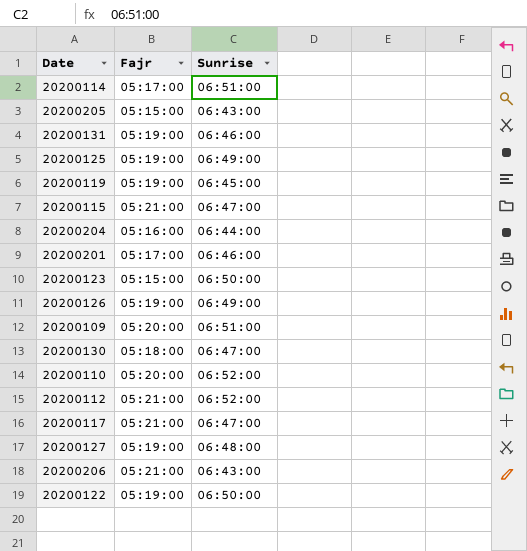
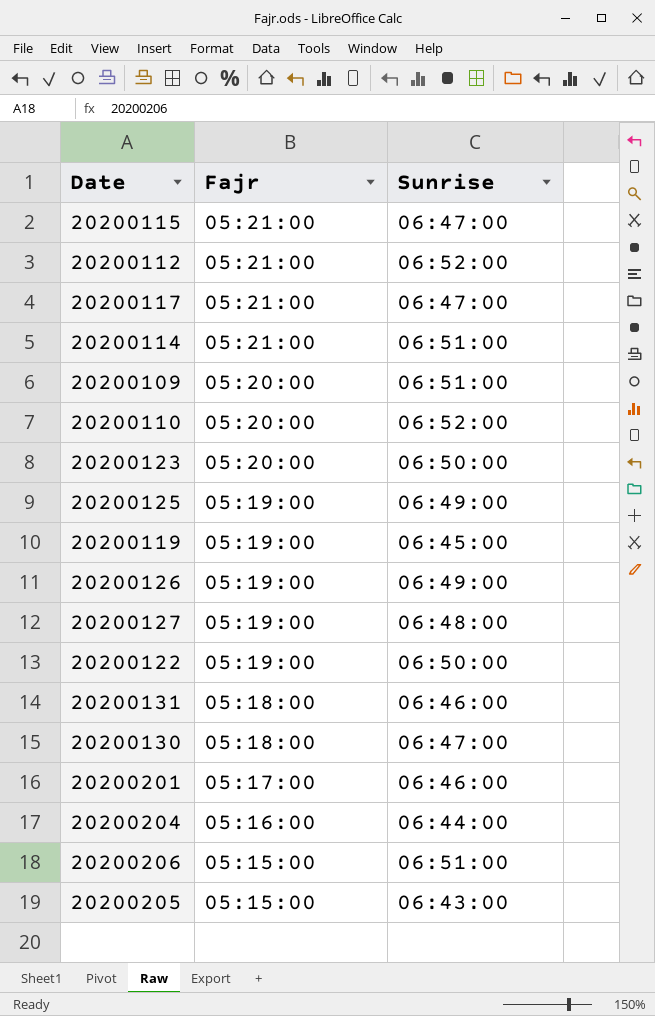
row order: none -> Fajr descending
20200114 | Fajr: 05:17:00 -> 05:21:00
20200123 | Fajr: 05:15:00 -> 05:20:00
20200131 | Fajr: 05:19:00 -> 05:18:00
20200206 | Fajr: 05:21:00 -> 05:15:00
20200206 | Sunrise: 06:43:00 -> 06:51:00

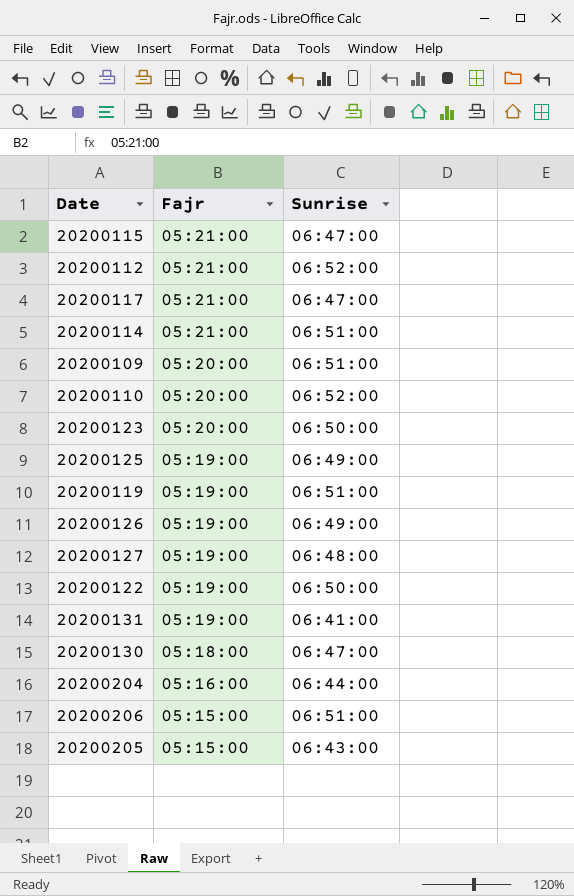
row 20200201: 05:17:00 | 06:46:00 -> none
20200119 | Sunrise: 06:45:00 -> 06:51:00
20200131 | Fajr: 05:18:00 -> 05:19:00
20200131 | Sunrise: 06:46:00 -> 06:41:00

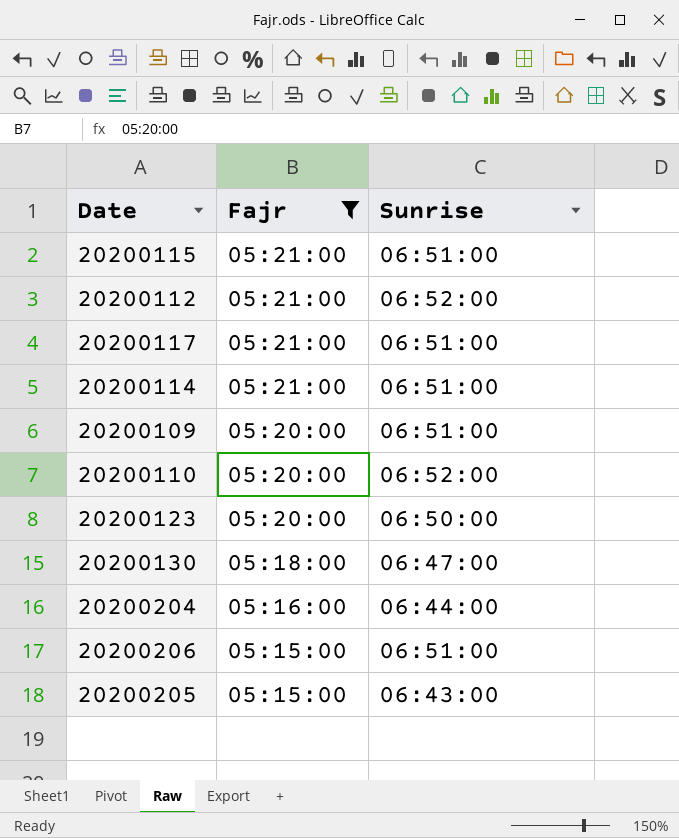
filter: none -> Fajr != 05:19:00
20200115 | Sunrise: 06:47:00 -> 06:51:00
20200117 | Sunrise: 06:47:00 -> 06:51:00

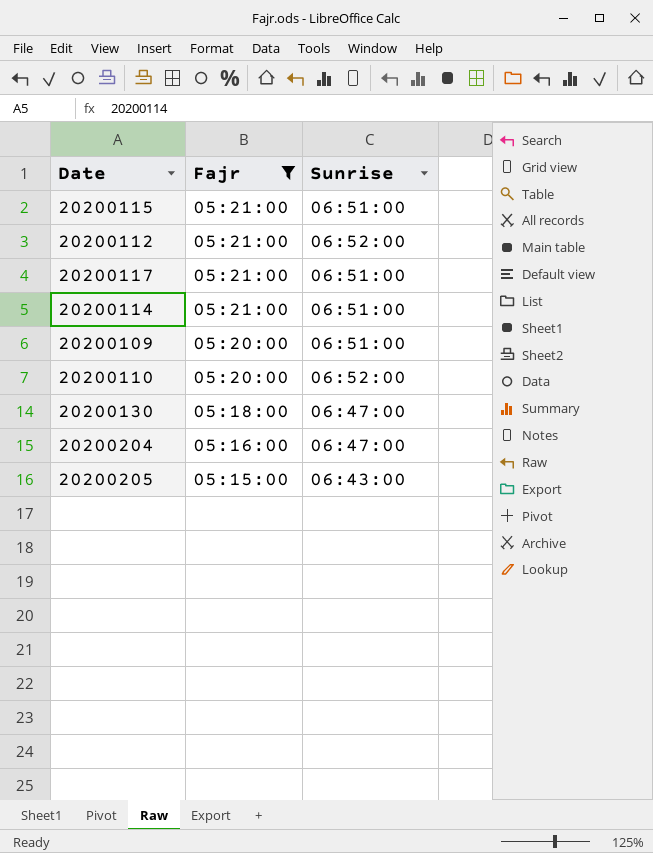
row 20200123: 05:20:00 | 06:50:00 -> none
row 20200206: 05:15:00 | 06:51:00 -> none
20200204 | Sunrise: 06:44:00 -> 06:47:00

